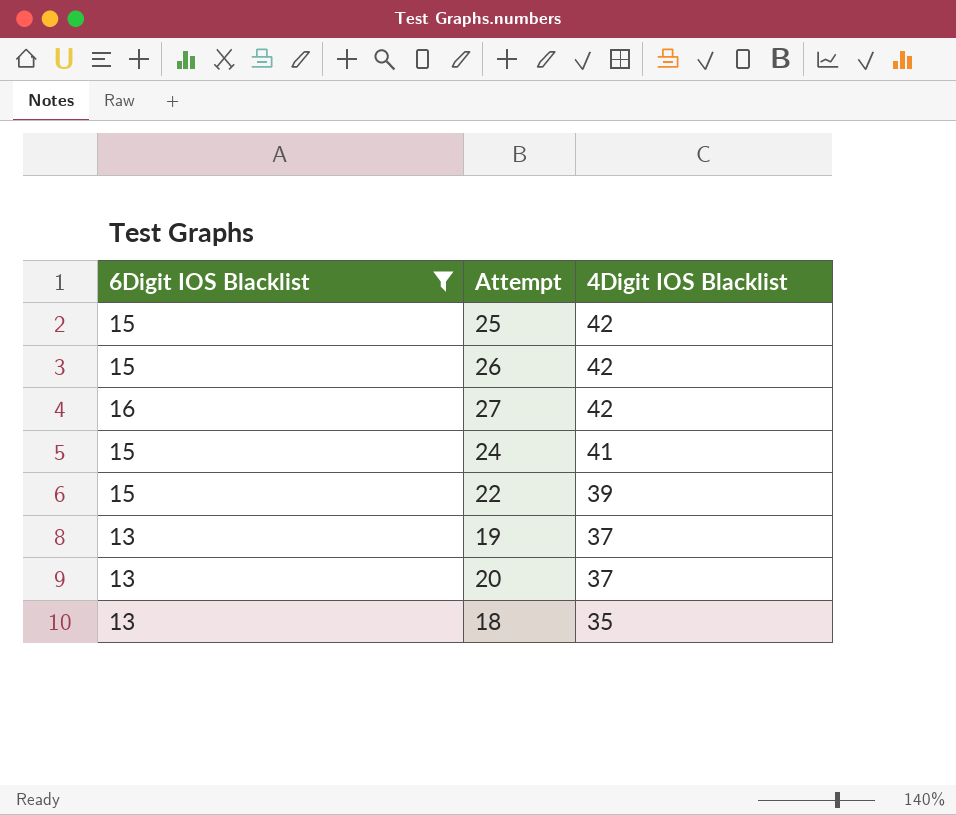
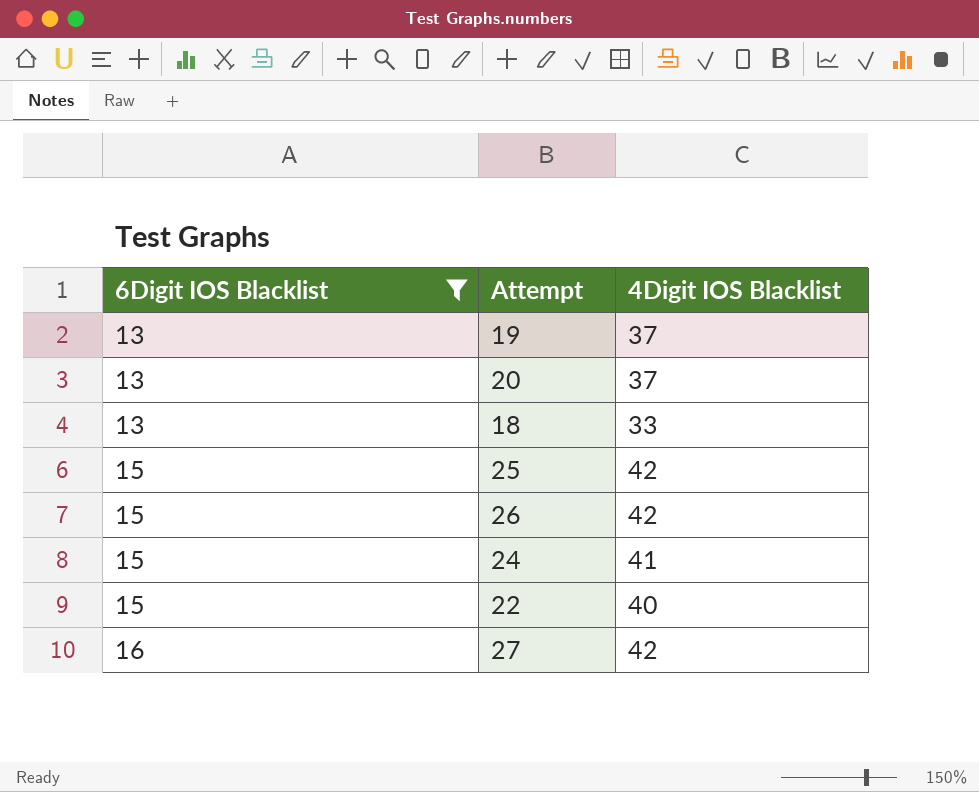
row order: 4Digit IOS Blacklist descending -> 6Digit IOS Blacklist ascending
18 | 4Digit IOS Blacklist: 35 -> 33
22 | 4Digit IOS Blacklist: 39 -> 40

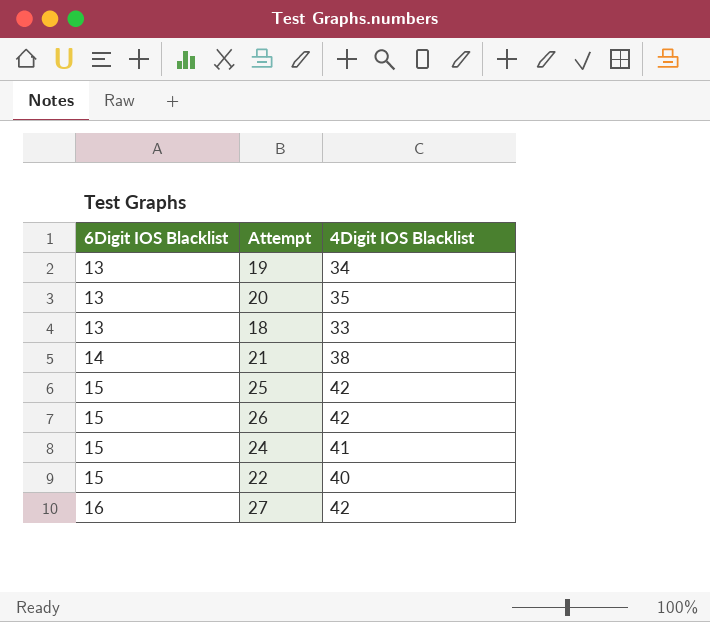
filter: 6Digit IOS Blacklist != 14 -> none
19 | 4Digit IOS Blacklist: 37 -> 34
20 | 4Digit IOS Blacklist: 37 -> 35

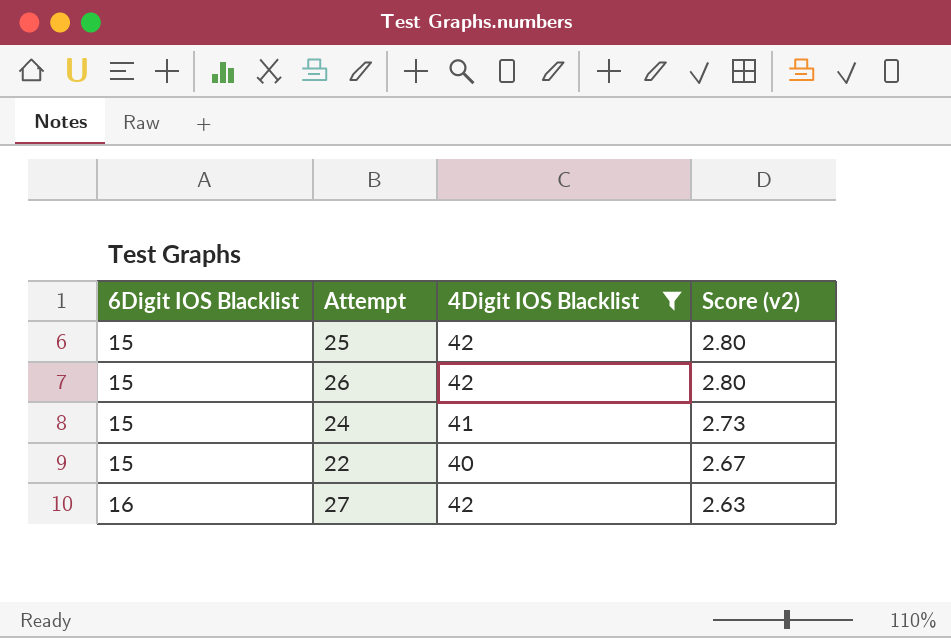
filter: none -> 4Digit IOS Blacklist >= 40
column Score (v2) | formula: none -> [4Digit IOS Blacklist] / [6Digit IOS Blacklist]

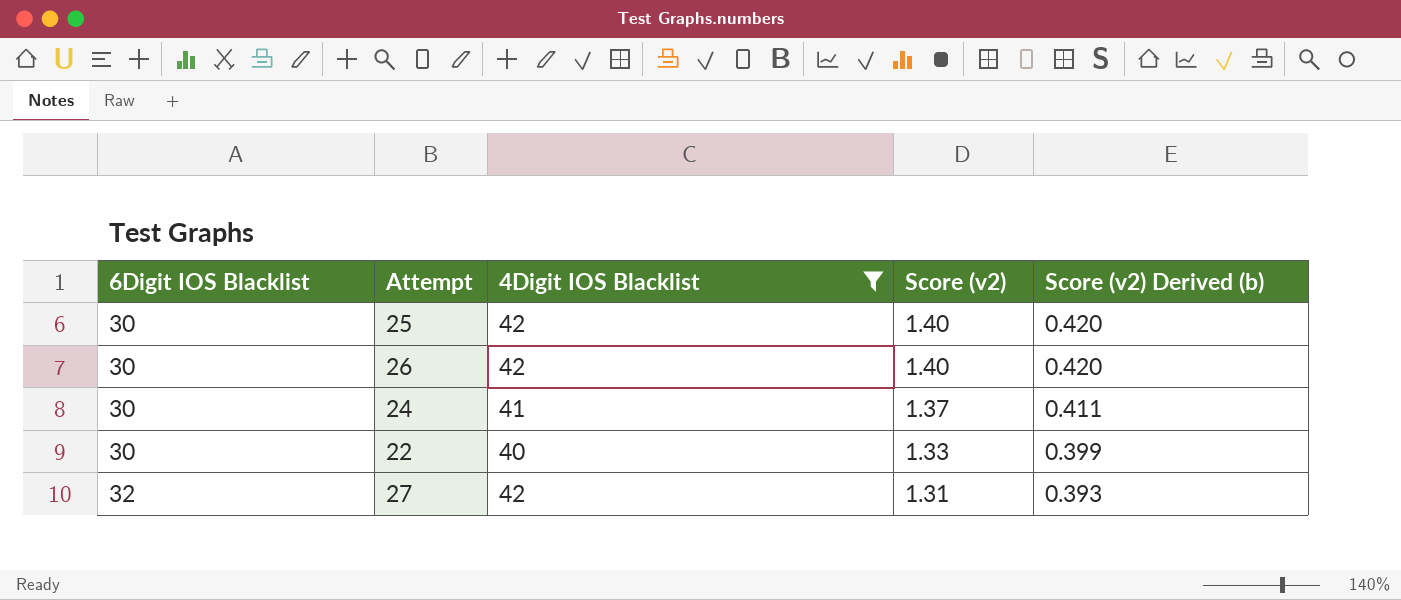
column Score (v2) Derived (b) | formula: none -> [Score (v2)] * 0.3
25 | 6Digit IOS Blacklist: 15 -> 30
25 | Score (v2): 2.80 -> 1.40
26 | 6Digit IOS Blacklist: 15 -> 30
26 | Score (v2): 2.80 -> 1.40
24 | 6Digit IOS Blacklist: 15 -> 30
24 | Score (v2): 2.73 -> 1.37
22 | 6Digit IOS Blacklist: 15 -> 30
22 | Score (v2): 2.67 -> 1.33
27 | 6Digit IOS Blacklist: 16 -> 32
27 | Score (v2): 2.63 -> 1.31

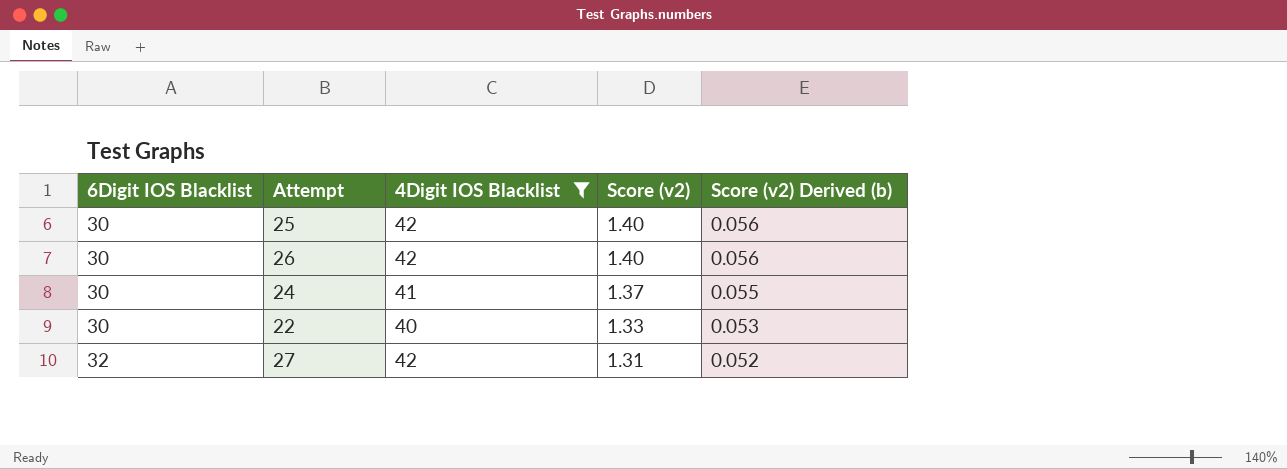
column Score (v2) Derived (b) | formula: [Score (v2)] * 0.3 -> [Score (v2)] * 0.04

